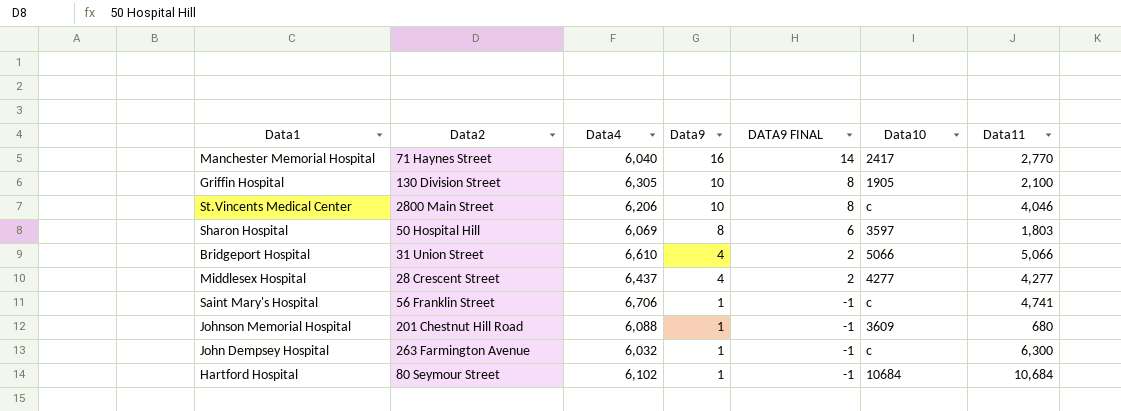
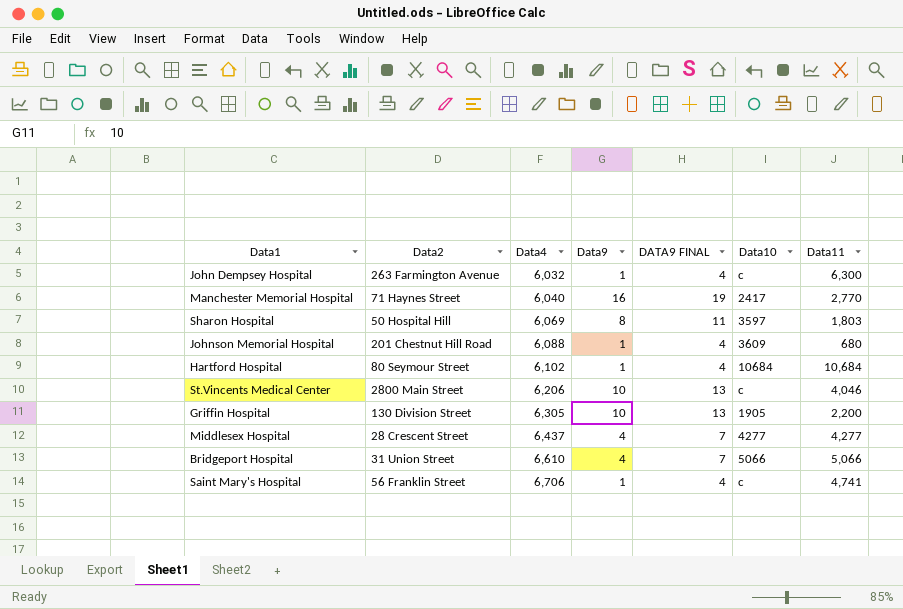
row order: Data9 descending -> Data4 ascending
column DATA9 FINAL | formula: [Data9] - 2 -> [Data9] + 3
Griffin Hospital | Data11: 2,100 -> 2,200

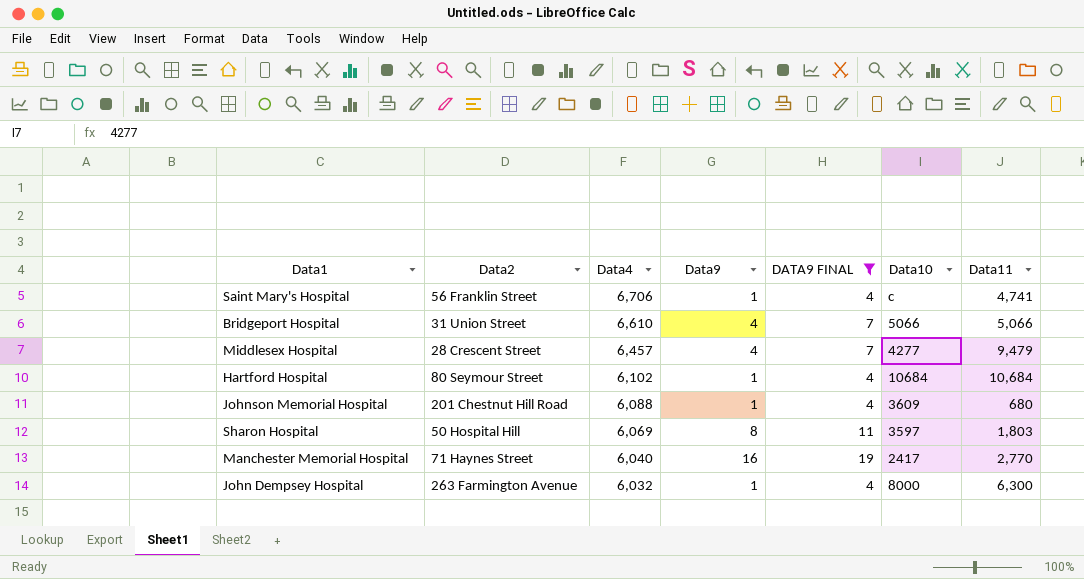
filter: none -> DATA9 FINAL != 13
row order: Data4 ascending -> Data4 descending
Middlesex Hospital | Data4: 6,437 -> 6,457
Middlesex Hospital | Data11: 4,277 -> 9,479
John Dempsey Hospital | Data10: c -> 8000

